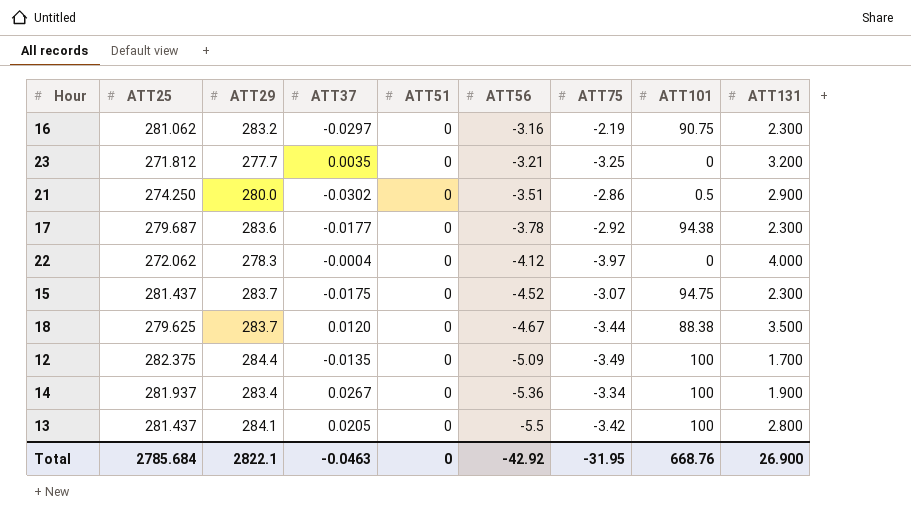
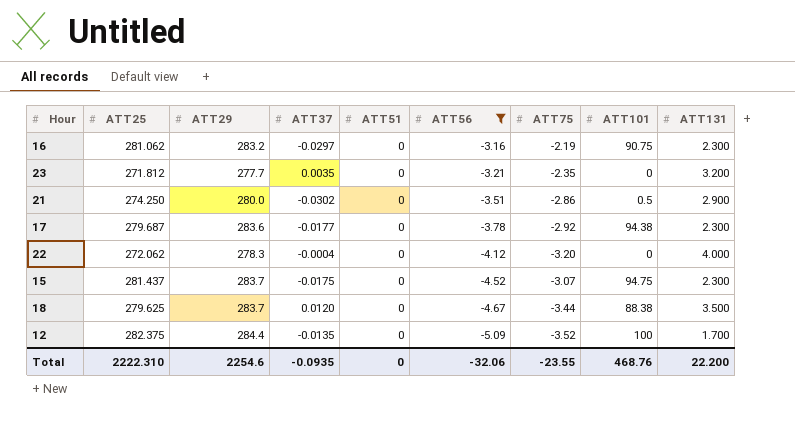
filter: none -> ATT56 >= -5.09
23 | ATT75: -3.25 -> -2.35
22 | ATT75: -3.97 -> -3.20
12 | ATT75: -3.49 -> -3.52
Total | ATT25: 2785.684 -> 2222.310
Total | ATT29: 2822.1 -> 2254.6
Total | ATT37: -0.0463 -> -0.0935
Total | ATT56: -42.92 -> -32.06
Total | ATT75: -31.95 -> -23.55
Total | ATT101: 668.76 -> 468.76
Total | ATT131: 26.900 -> 22.200

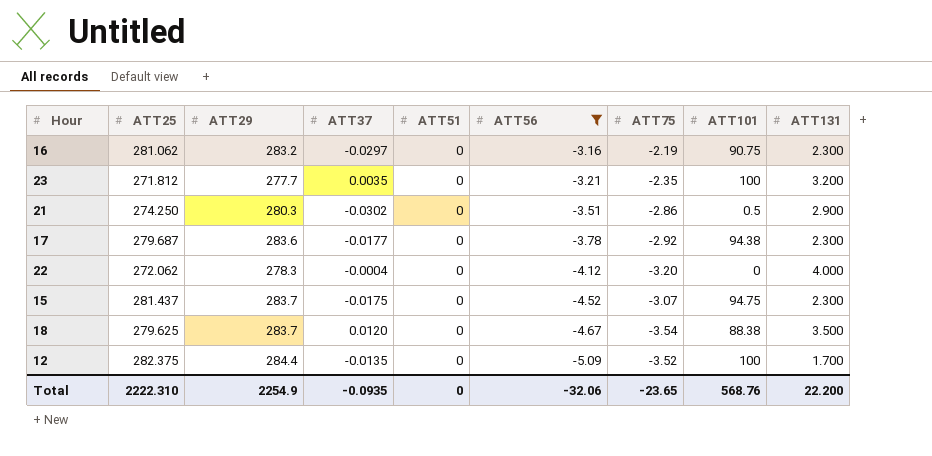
23 | ATT101: 0 -> 100
21 | ATT29: 280.0 -> 280.3
18 | ATT75: -3.44 -> -3.54
Total | ATT29: 2254.6 -> 2254.9
Total | ATT75: -23.55 -> -23.65
Total | ATT101: 468.76 -> 568.76

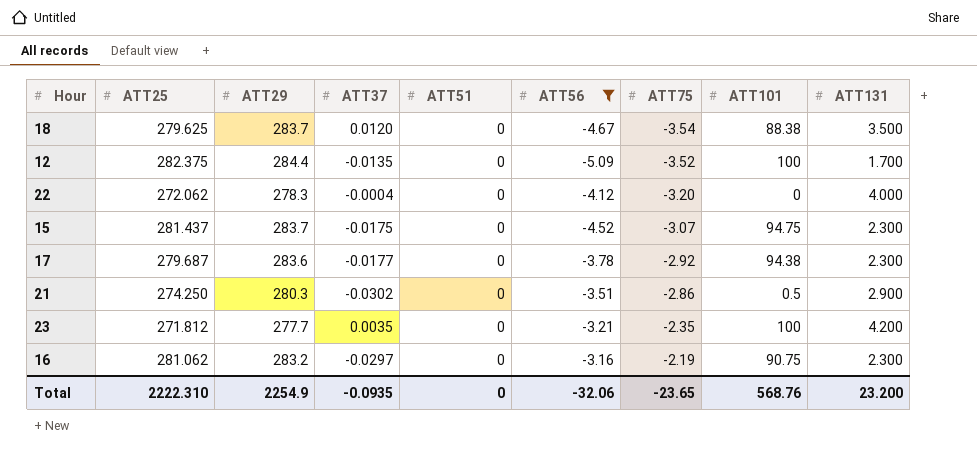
row order: ATT56 descending -> ATT75 ascending
23 | ATT131: 3.200 -> 4.200
Total | ATT131: 22.200 -> 23.200

